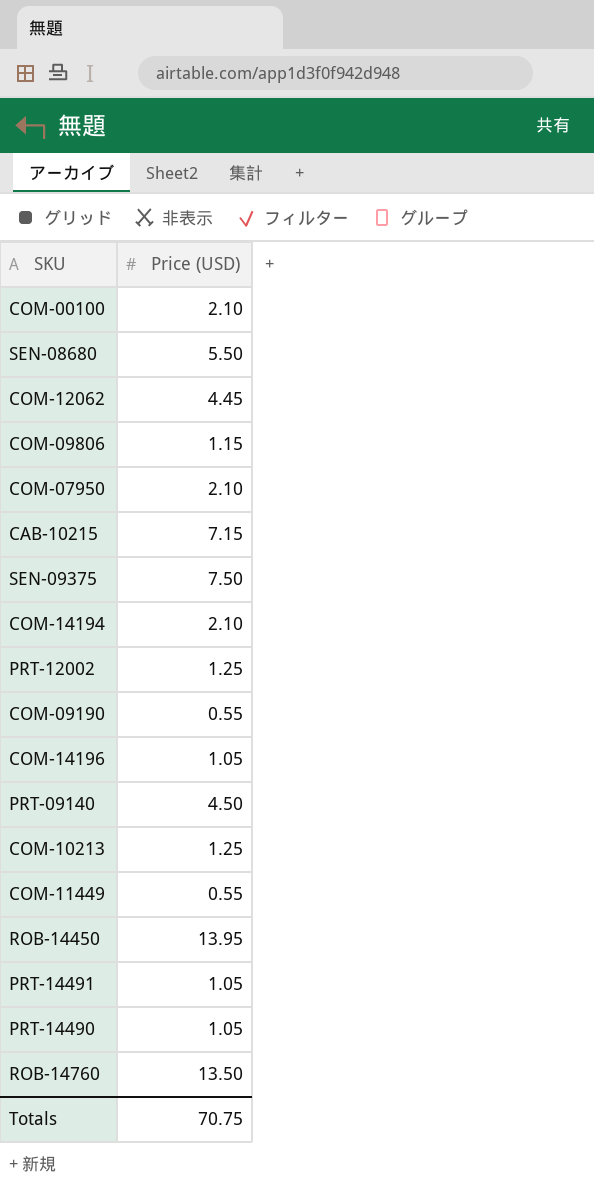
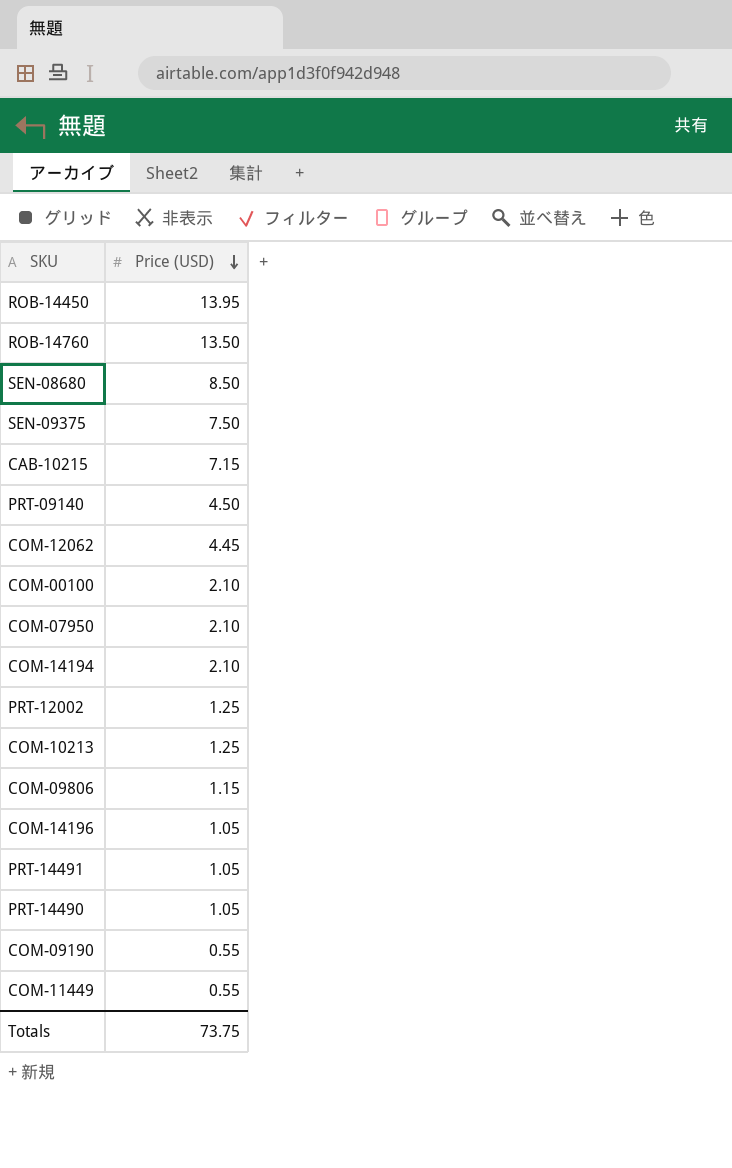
row order: none -> Price (USD) descending
SEN-08680 | Price (USD): 5.50 -> 8.50
Totals | Price (USD): 70.75 -> 73.75

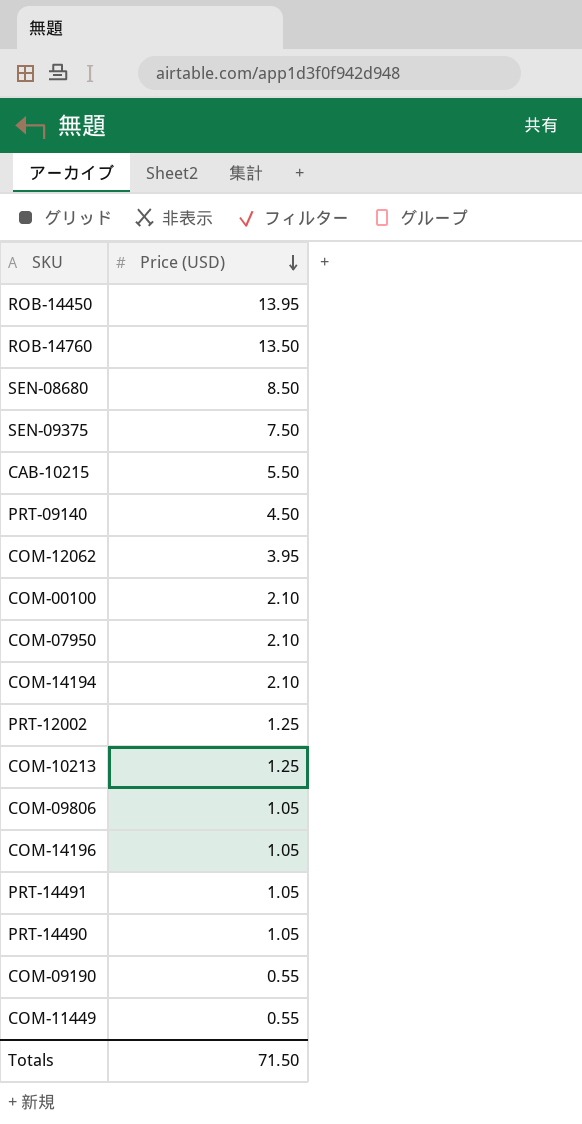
CAB-10215 | Price (USD): 7.15 -> 5.50
COM-12062 | Price (USD): 4.45 -> 3.95
COM-09806 | Price (USD): 1.15 -> 1.05
Totals | Price (USD): 73.75 -> 71.50

